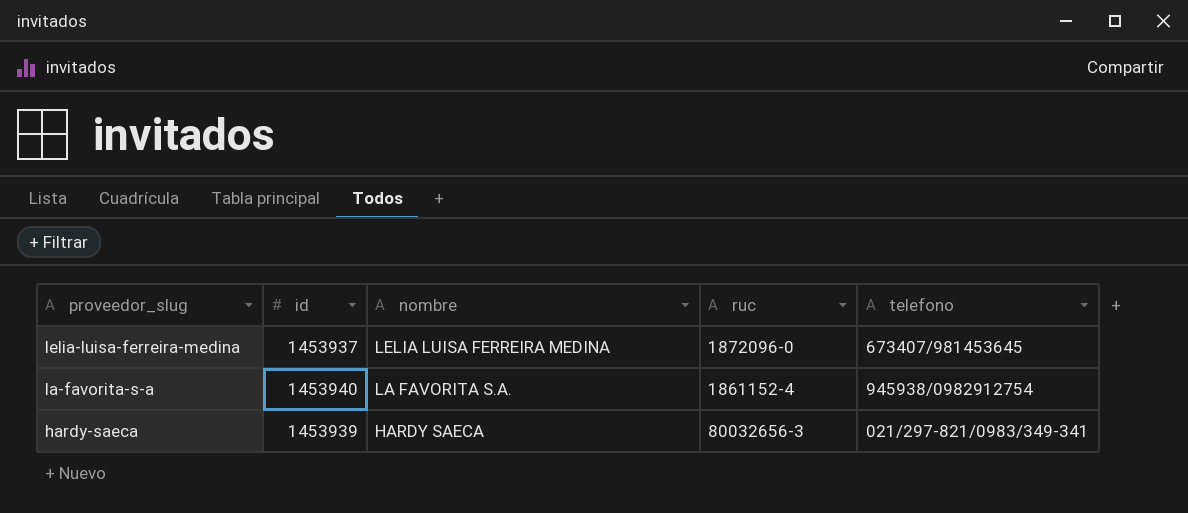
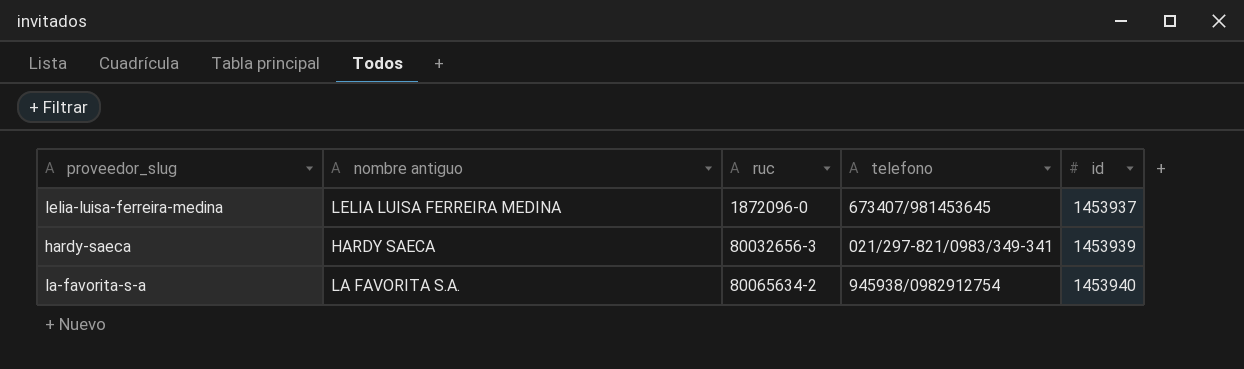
row order: proveedor_slug descending -> ruc ascending
column name: nombre -> nombre antiguo
column id | position: 2 -> 5
la-favorita-s-a | ruc: 1861152-4 -> 80065634-2

